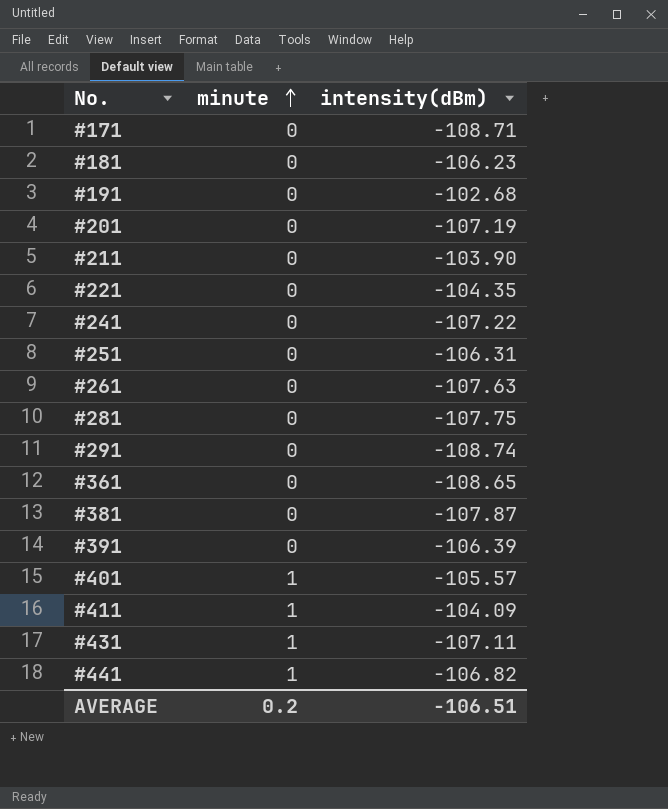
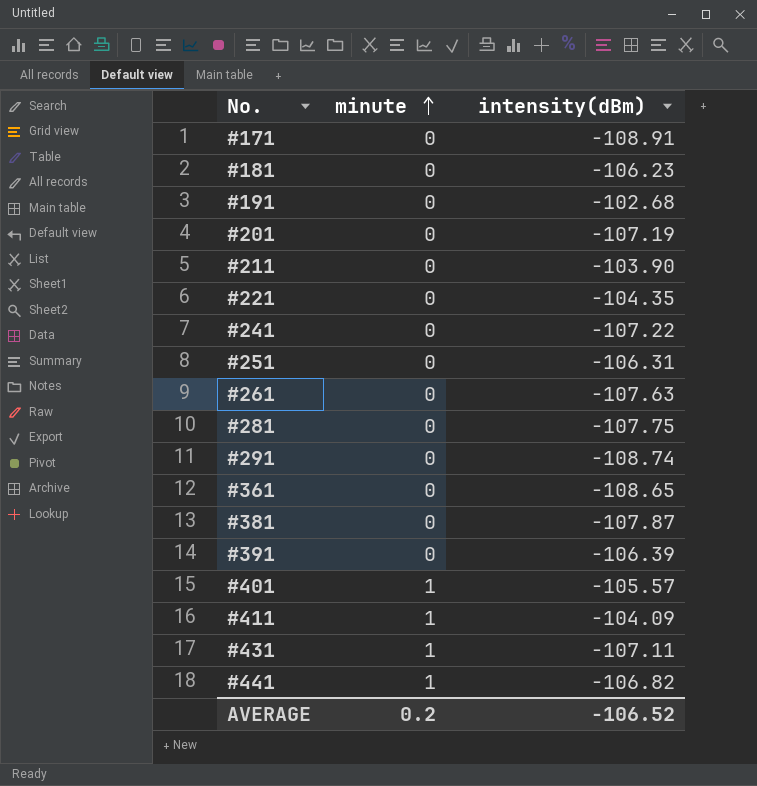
#171 | intensity(dBm): -108.71 -> -108.91
AVERAGE | intensity(dBm): -106.51 -> -106.52

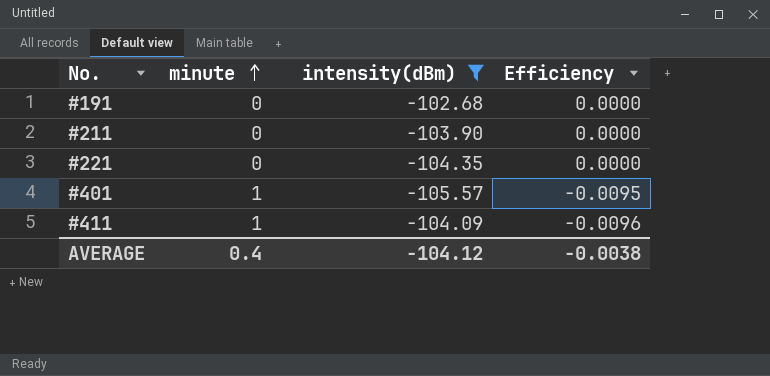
filter: none -> intensity(dBm) >= -105.57
column Efficiency | formula: none -> [minute] / [intensity(dBm)]
AVERAGE | minute: 0.2 -> 0.4
AVERAGE | intensity(dBm): -106.52 -> -104.12

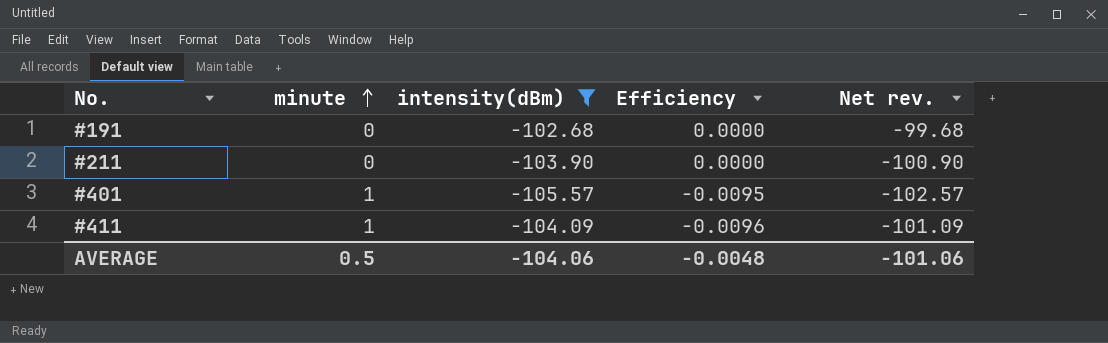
column Net rev. | formula: none -> [intensity(dBm)] + 3
row #221: 0 | -104.35 | 0.0000 -> none
AVERAGE | minute: 0.4 -> 0.5
AVERAGE | intensity(dBm): -104.12 -> -104.06
AVERAGE | Efficiency: -0.0038 -> -0.0048

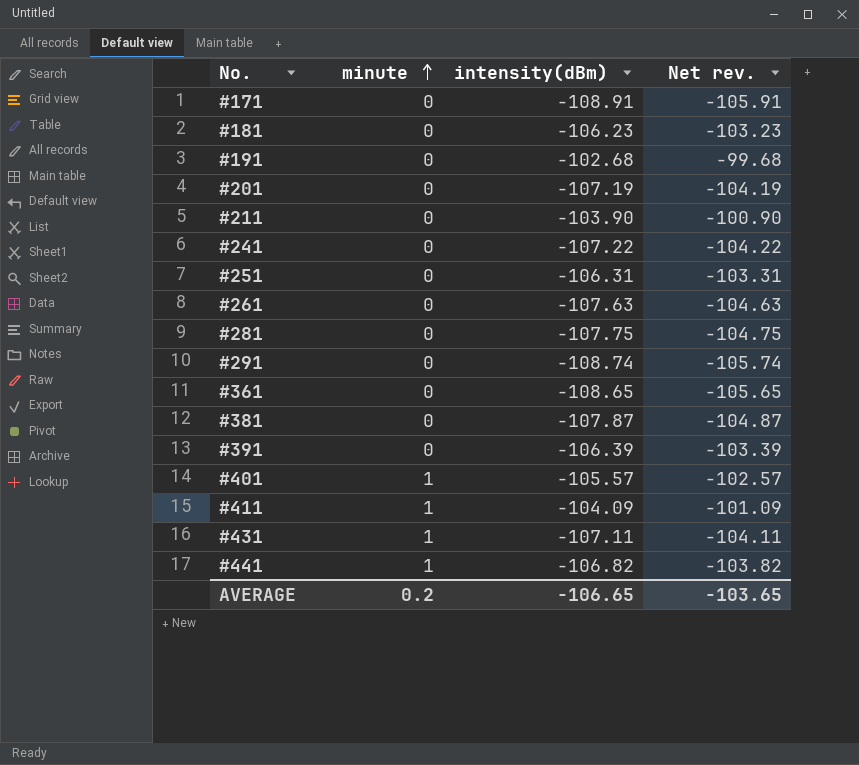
filter: intensity(dBm) >= -105.57 -> none
column Efficiency | formula: [minute] / [intensity(dBm)] -> none
AVERAGE | minute: 0.5 -> 0.2
AVERAGE | intensity(dBm): -104.06 -> -106.65
AVERAGE | Net rev.: -101.06 -> -103.65

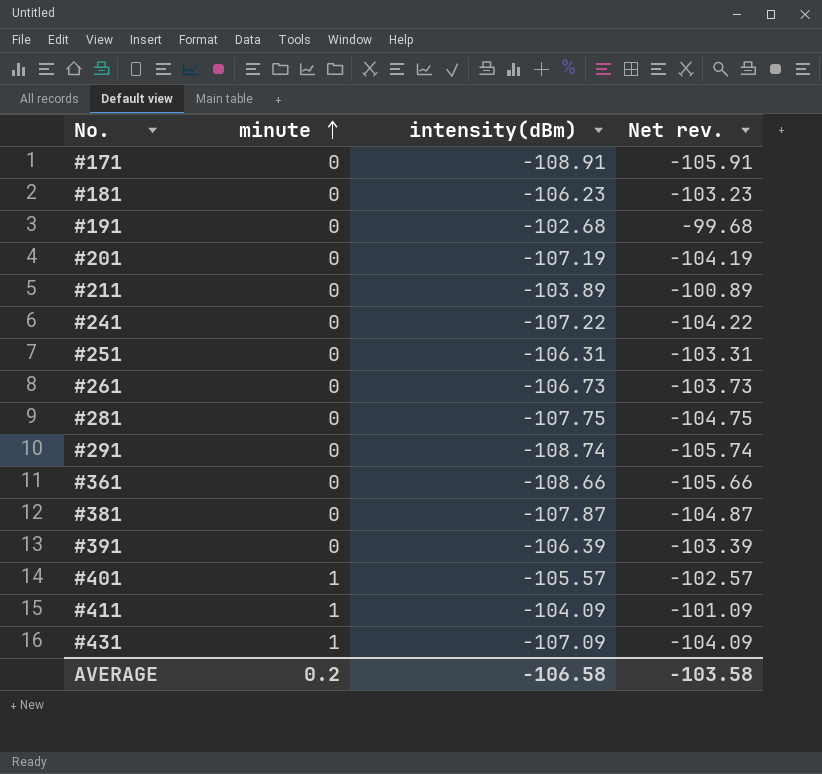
row #441: 1 | -106.82 | -103.82 -> none
#211 | intensity(dBm): -103.90 -> -103.89
#211 | Net rev.: -100.90 -> -100.89
#261 | intensity(dBm): -107.63 -> -106.73
#261 | Net rev.: -104.63 -> -103.73
#361 | intensity(dBm): -108.65 -> -108.66
#361 | Net rev.: -105.65 -> -105.66
#431 | intensity(dBm): -107.11 -> -107.09
#431 | Net rev.: -104.11 -> -104.09
AVERAGE | intensity(dBm): -106.65 -> -106.58
AVERAGE | Net rev.: -103.65 -> -103.58

